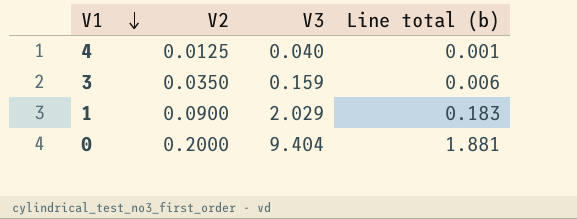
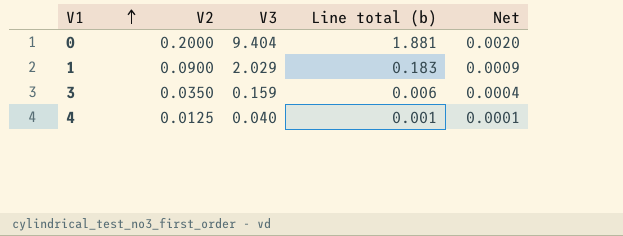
row order: V1 descending -> V1 ascending
column Net | formula: none -> [V2] * 0.01

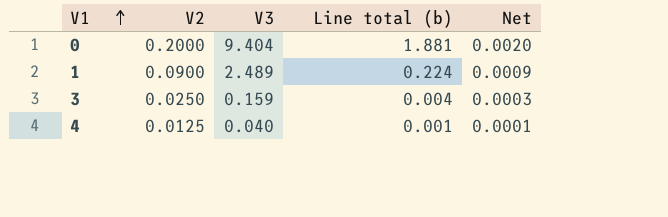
1 | V3: 2.029 -> 2.489
1 | Line total (b): 0.183 -> 0.224
3 | V2: 0.0350 -> 0.0250
3 | Line total (b): 0.006 -> 0.004
3 | Net: 0.0004 -> 0.0003

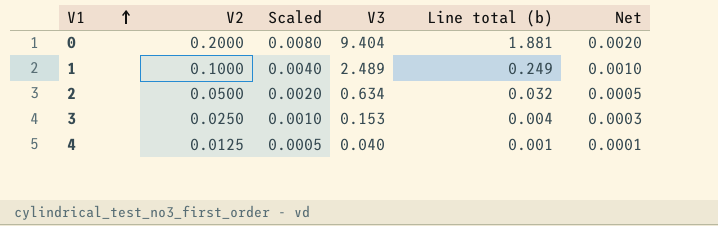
column Scaled | formula: none -> [V2] * 0.04
1 | V2: 0.0900 -> 0.1000
1 | Line total (b): 0.224 -> 0.249
1 | Net: 0.0009 -> 0.0010
row 2: none -> 0.0500 | 0.0020 | 0.634 | 0.032 | 0.0005
3 | V3: 0.159 -> 0.153

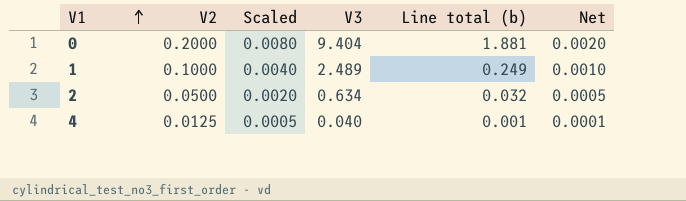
row 3: 0.0250 | 0.0010 | 0.153 | 0.004 | 0.0003 -> none

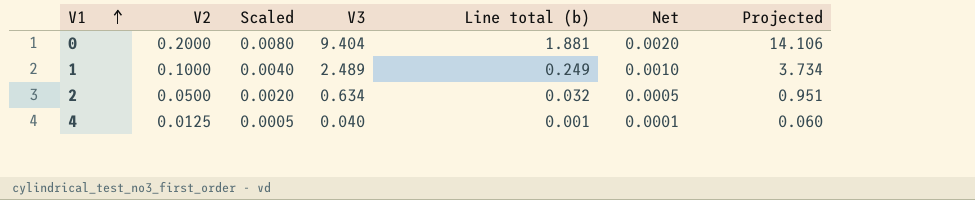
column Projected | formula: none -> [V3] * 1.5

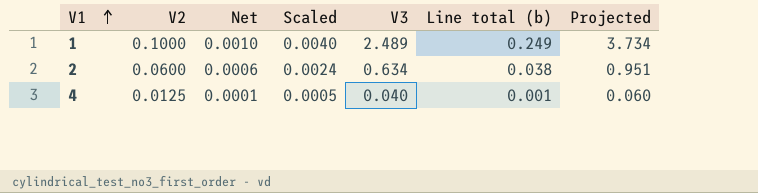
column Net | position: 6 -> 3
row 0: 0.2000 | 0.0080 | 9.404 | 1.881 | 0.0020 | 14.106 -> none
2 | V2: 0.0500 -> 0.0600
2 | Net: 0.0005 -> 0.0006
2 | Scaled: 0.0020 -> 0.0024
2 | Line total (b): 0.032 -> 0.038

